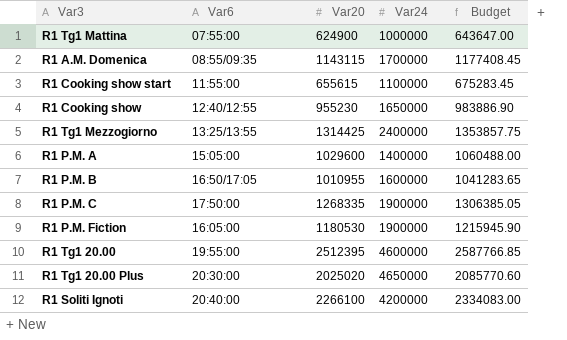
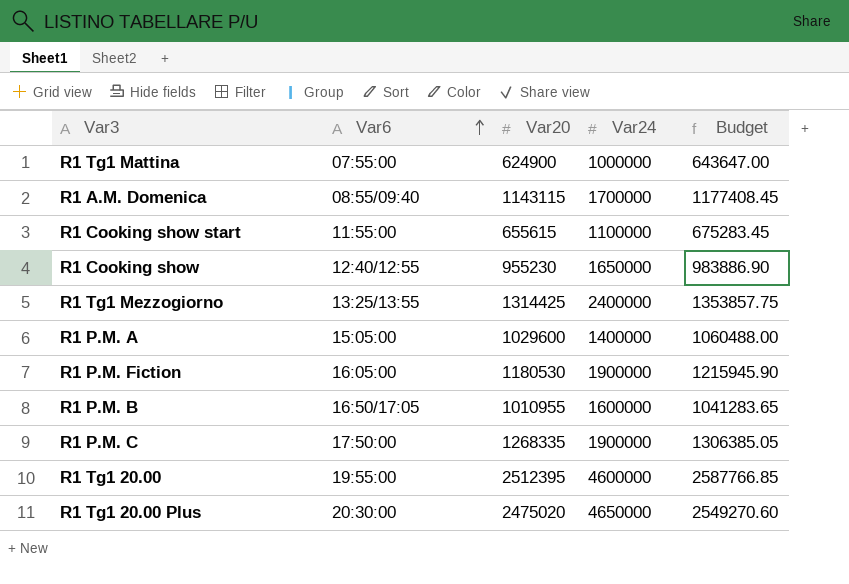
row order: none -> Var6 ascending
row R1 Soliti Ignoti: 20:40:00 | 2266100 | 4200000 | 2334083.00 -> none
R1 A.M. Domenica | Var6: 08:55/09:35 -> 08:55/09:40
R1 Tg1 20.00 Plus | Var20: 2025020 -> 2475020
R1 Tg1 20.00 Plus | Budget: 2085770.60 -> 2549270.60

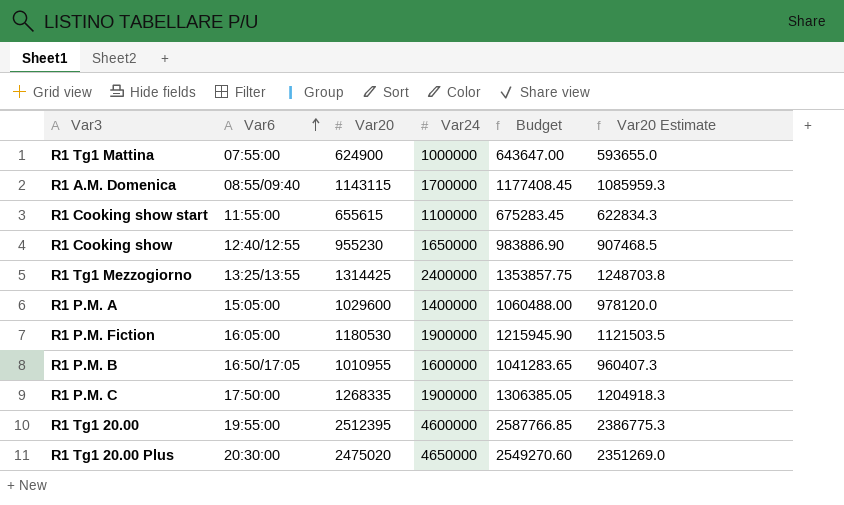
column Var20 Estimate | formula: none -> [Var20] * 0.95

